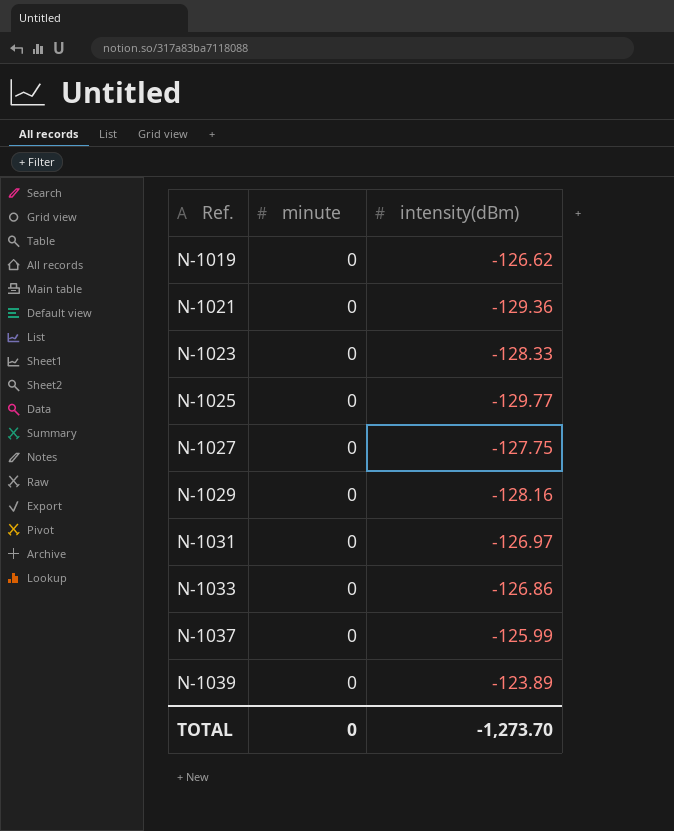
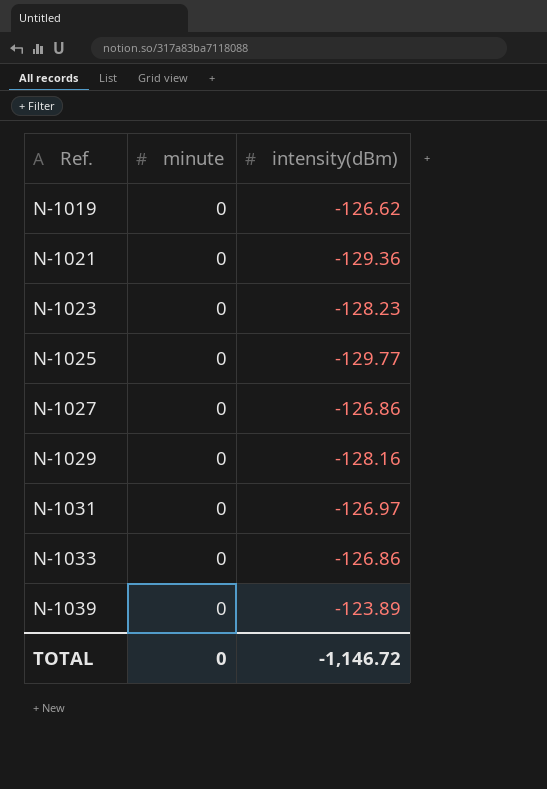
row N-1037: 0 | -125.99 -> none
N-1023 | intensity(dBm): -128.33 -> -128.23
N-1027 | intensity(dBm): -127.75 -> -126.86
TOTAL | intensity(dBm): -1,273.70 -> -1,146.72

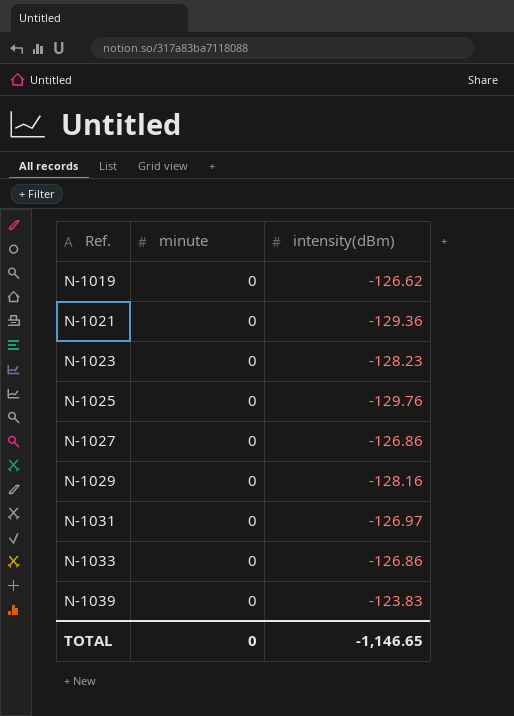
N-1025 | intensity(dBm): -129.77 -> -129.76
N-1039 | intensity(dBm): -123.89 -> -123.83
TOTAL | intensity(dBm): -1,146.72 -> -1,146.65

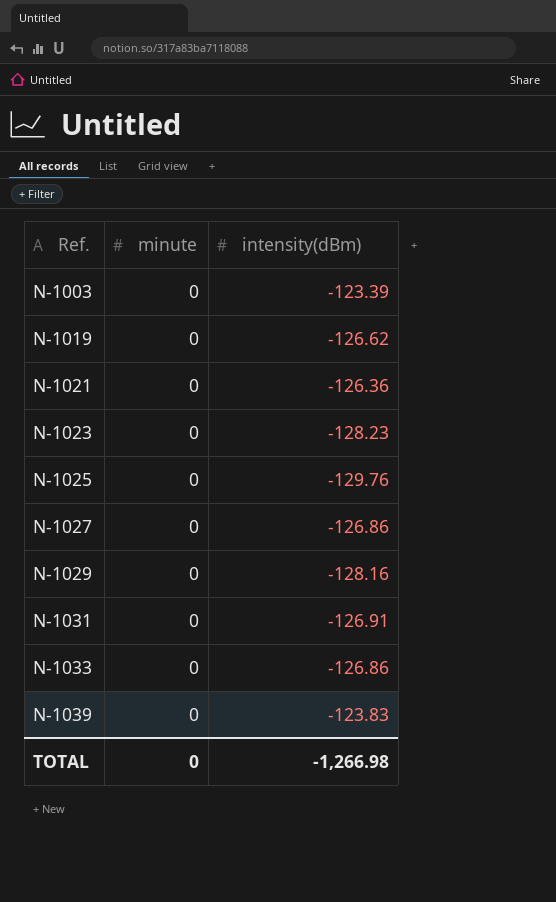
row N-1003: none -> 0 | -123.39
N-1021 | intensity(dBm): -129.36 -> -126.36
N-1031 | intensity(dBm): -126.97 -> -126.91
TOTAL | intensity(dBm): -1,146.65 -> -1,266.98

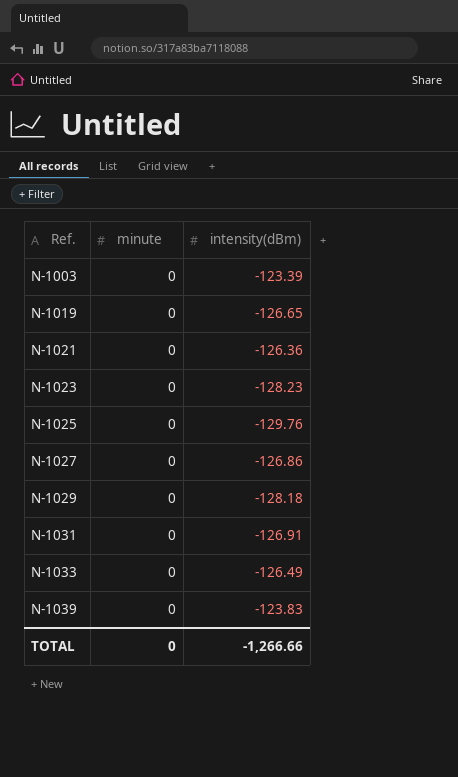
N-1019 | intensity(dBm): -126.62 -> -126.65
N-1029 | intensity(dBm): -128.16 -> -128.18
N-1033 | intensity(dBm): -126.86 -> -126.49
TOTAL | intensity(dBm): -1,266.98 -> -1,266.66

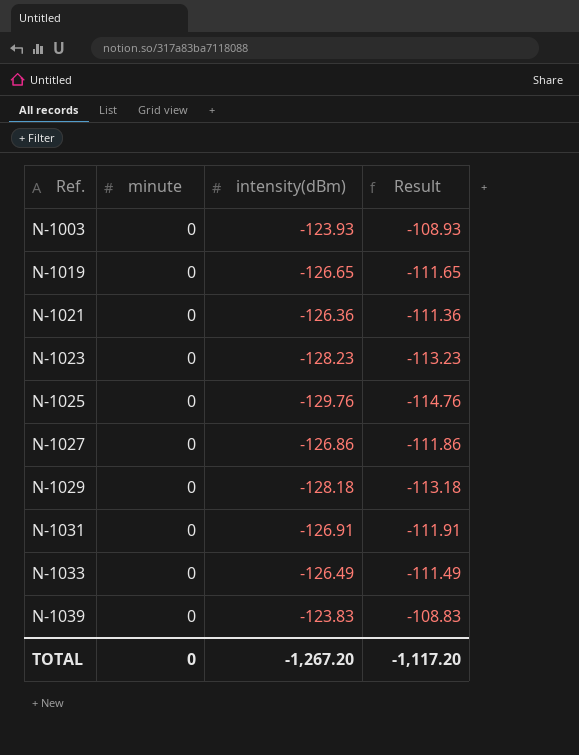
column Result | formula: none -> [intensity(dBm)] + 15
N-1003 | intensity(dBm): -123.39 -> -123.93
TOTAL | intensity(dBm): -1,266.66 -> -1,267.20

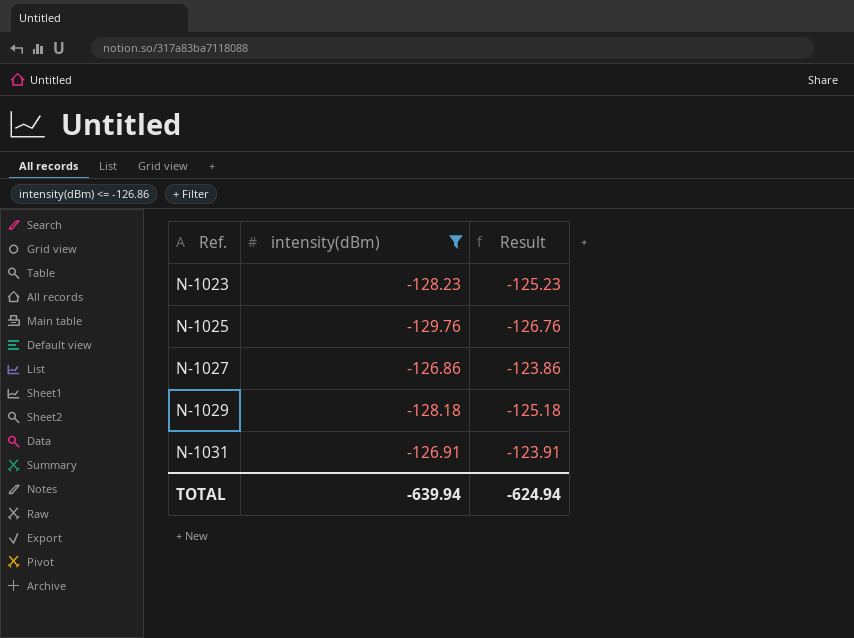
filter: none -> intensity(dBm) <= -126.86
column minute | position: 2 -> none
column Result | formula: [intensity(dBm)] + 15 -> [intensity(dBm)] + 3
TOTAL | intensity(dBm): -1,267.20 -> -639.94
TOTAL | Result: -1,117.20 -> -624.94

